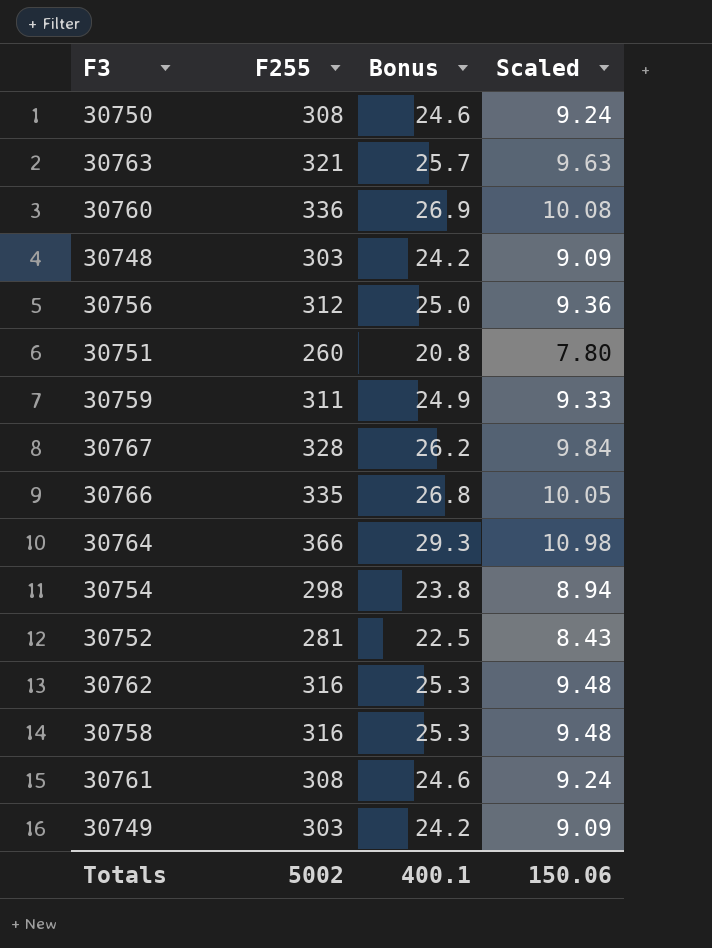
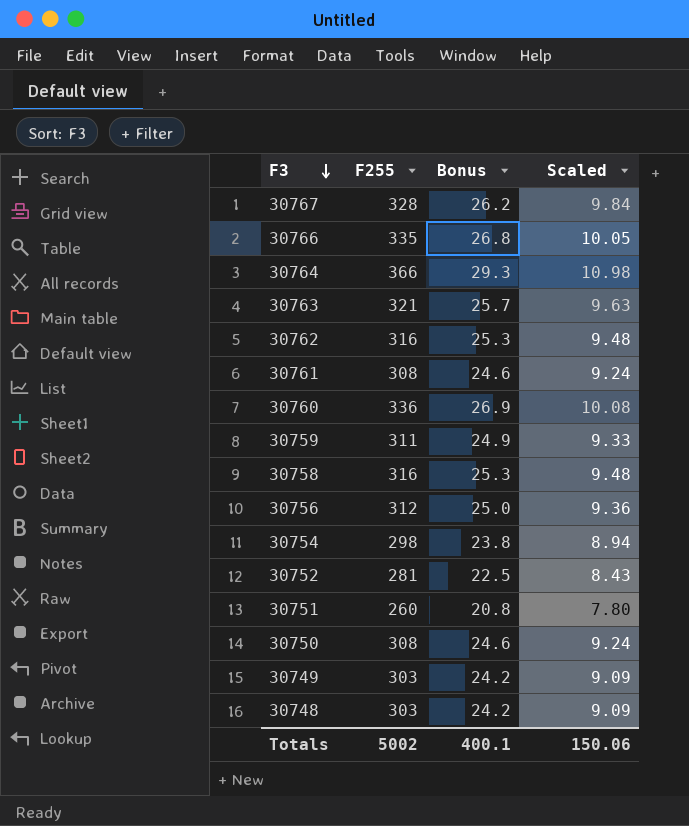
row order: none -> F3 descending

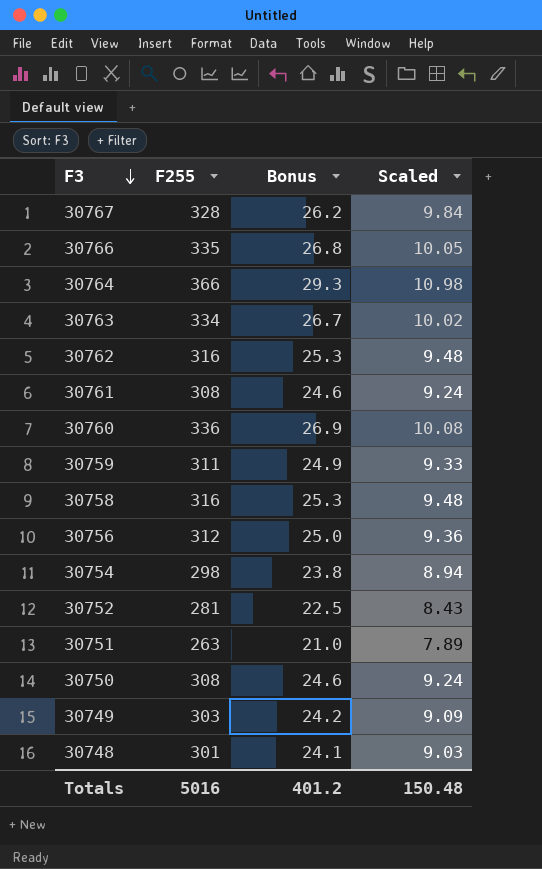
30763 | F255: 321 -> 334
30763 | Bonus: 25.7 -> 26.7
30763 | Scaled: 9.63 -> 10.02
30751 | F255: 260 -> 263
30751 | Bonus: 20.8 -> 21.0
30751 | Scaled: 7.80 -> 7.89
30748 | F255: 303 -> 301
30748 | Bonus: 24.2 -> 24.1
30748 | Scaled: 9.09 -> 9.03
Totals | F255: 5002 -> 5016
Totals | Bonus: 400.1 -> 401.2
Totals | Scaled: 150.06 -> 150.48

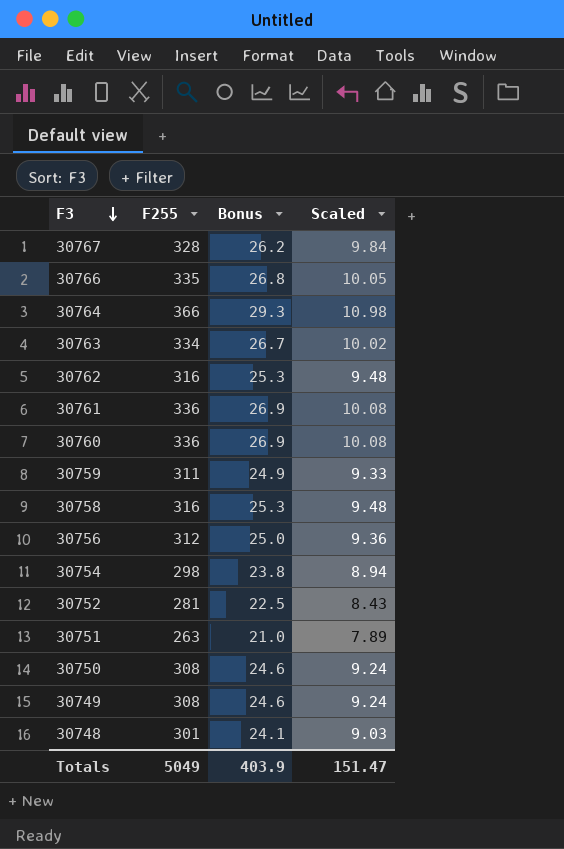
30761 | F255: 308 -> 336
30761 | Bonus: 24.6 -> 26.9
30761 | Scaled: 9.24 -> 10.08
30749 | F255: 303 -> 308
30749 | Bonus: 24.2 -> 24.6
30749 | Scaled: 9.09 -> 9.24
Totals | F255: 5016 -> 5049
Totals | Bonus: 401.2 -> 403.9
Totals | Scaled: 150.48 -> 151.47

